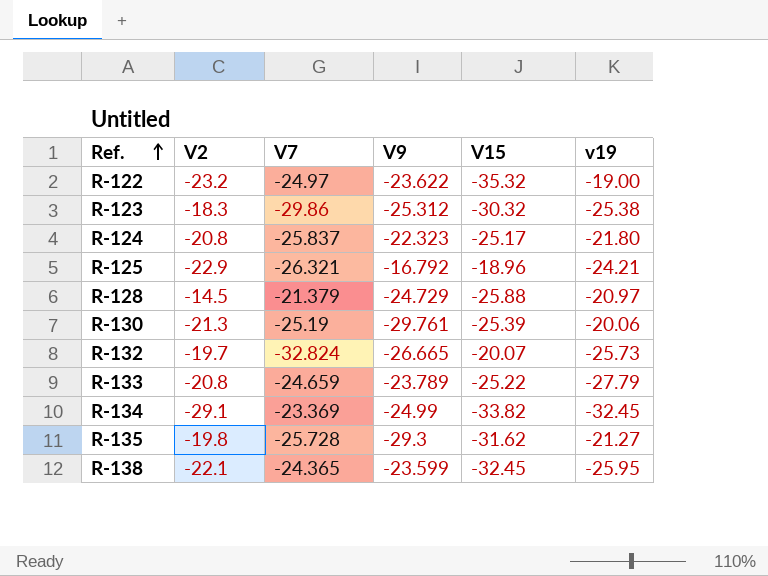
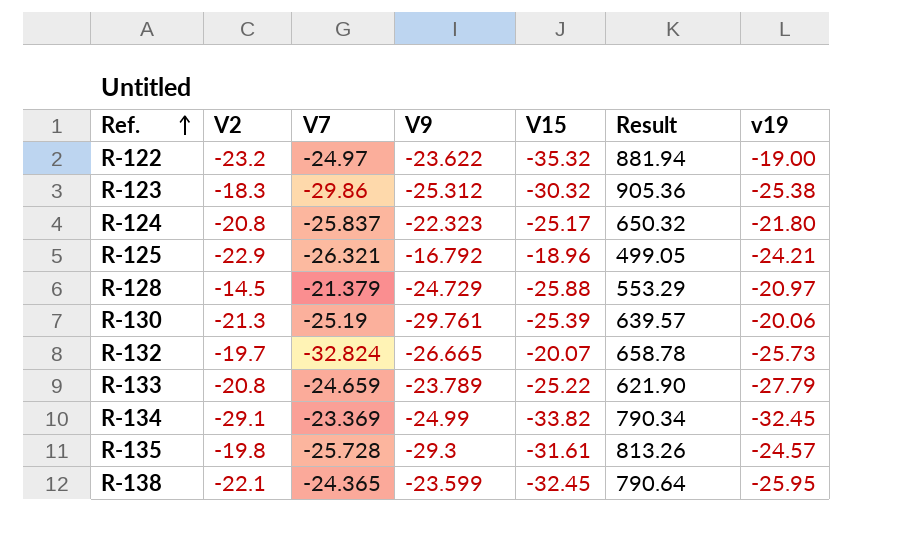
column Result | formula: none -> [V7] * [V15]
R-135 | V15: -31.62 -> -31.61
R-135 | v19: -21.27 -> -24.57

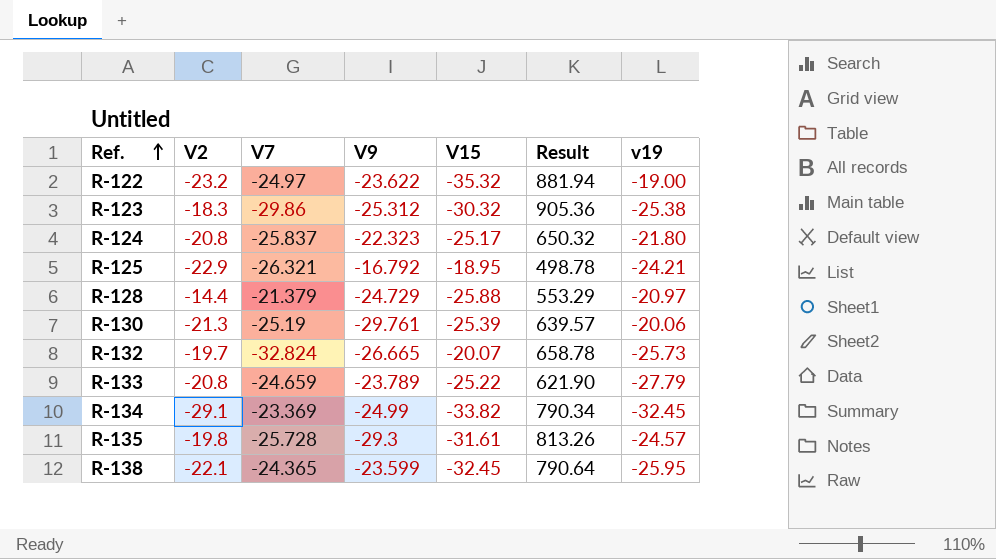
R-125 | V15: -18.96 -> -18.95
R-125 | Result: 499.05 -> 498.78
R-128 | V2: -14.5 -> -14.4

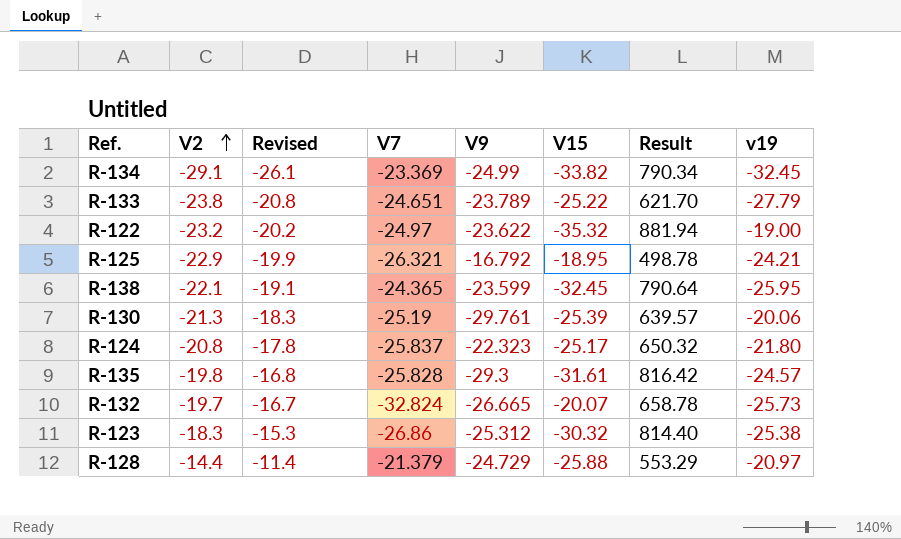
row order: Ref. ascending -> V2 ascending
column Revised | formula: none -> [V2] + 3
R-133 | V2: -20.8 -> -23.8
R-133 | V7: -24.659 -> -24.651
R-133 | Result: 621.90 -> 621.70
R-135 | V7: -25.728 -> -25.828
R-135 | Result: 813.26 -> 816.42
R-123 | V7: -29.86 -> -26.86
R-123 | Result: 905.36 -> 814.40

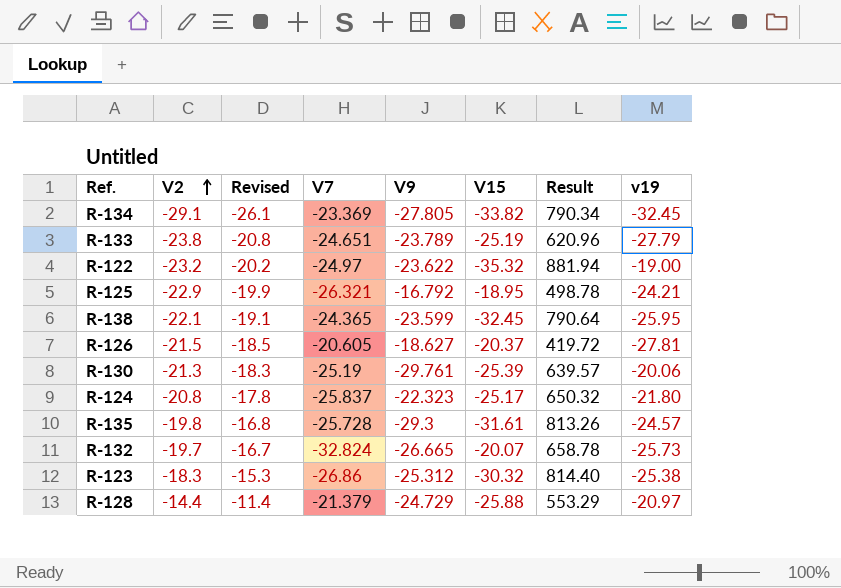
R-134 | V9: -24.99 -> -27.805
R-133 | V15: -25.22 -> -25.19
R-133 | Result: 621.70 -> 620.96
row R-126: none -> -21.5 | -18.5 | -20.605 | -18.627 | -20.37 | 419.72 | -27.81
R-135 | V7: -25.828 -> -25.728
R-135 | Result: 816.42 -> 813.26

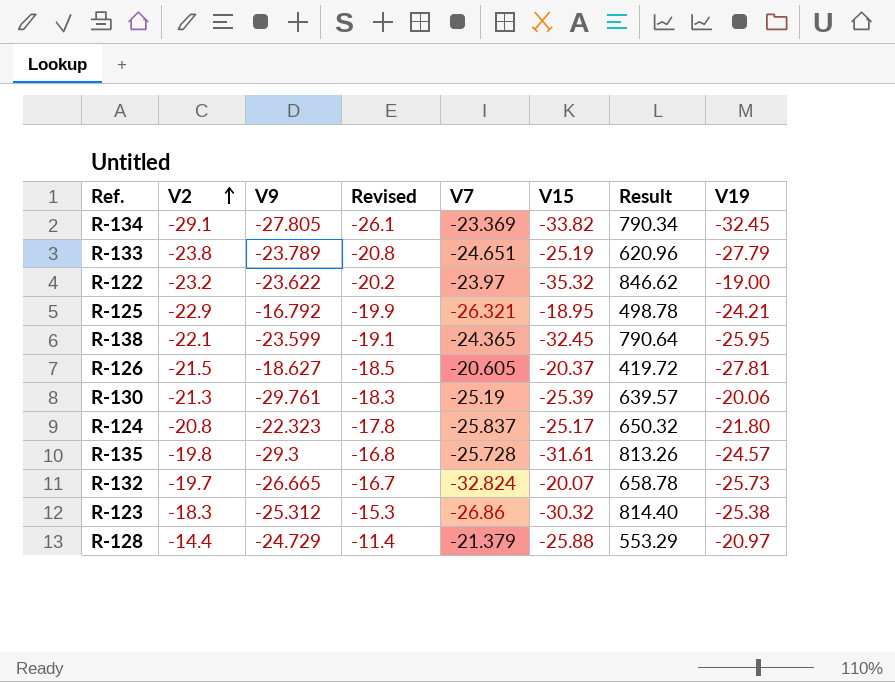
column V9 | position: 5 -> 3
column name: v19 -> V19
R-122 | V7: -24.97 -> -23.97
R-122 | Result: 881.94 -> 846.62

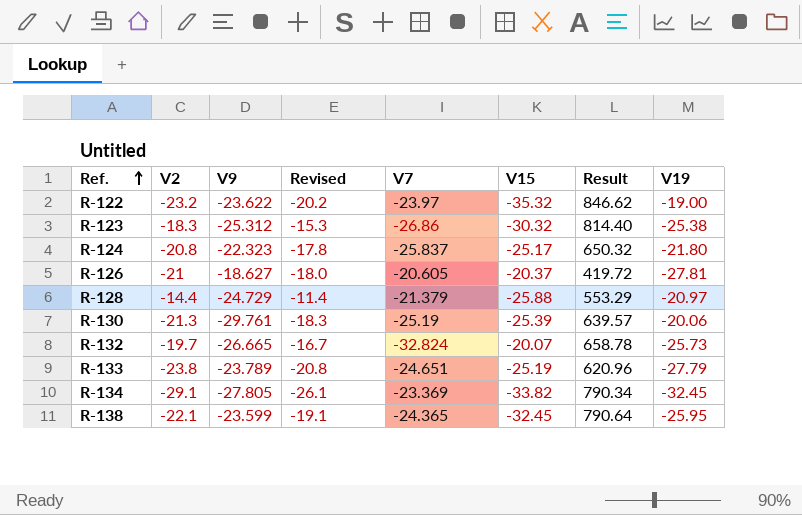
row order: V2 ascending -> Ref. ascending
row R-125: -22.9 | -16.792 | -19.9 | -26.321 | -18.95 | 498.78 | -24.21 -> none
row R-135: -19.8 | -29.3 | -16.8 | -25.728 | -31.61 | 813.26 | -24.57 -> none
R-126 | V2: -21.5 -> -21
R-126 | Revised: -18.5 -> -18.0

